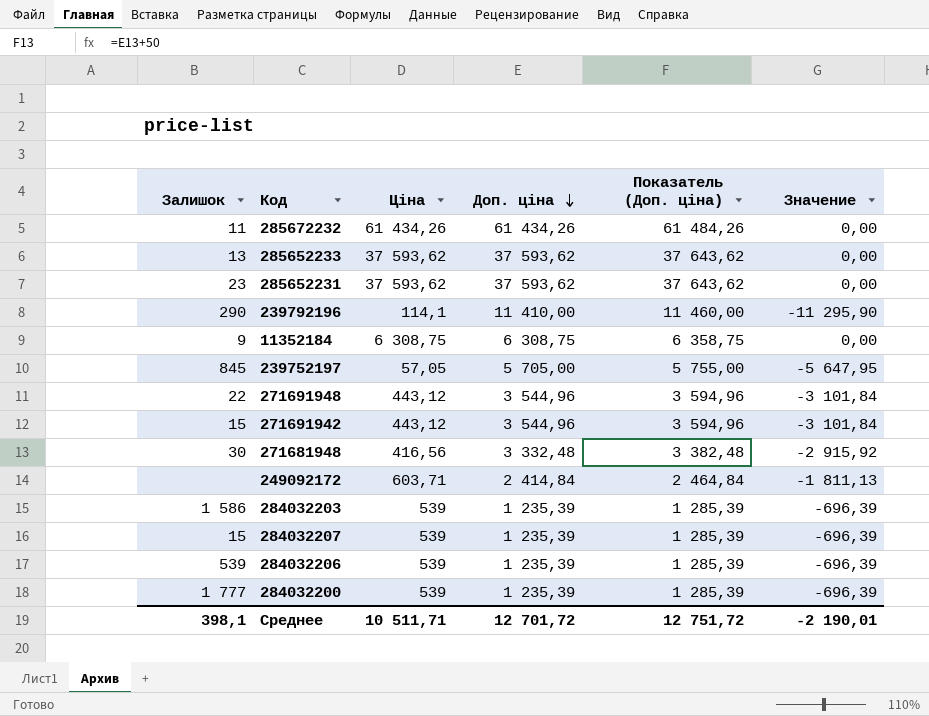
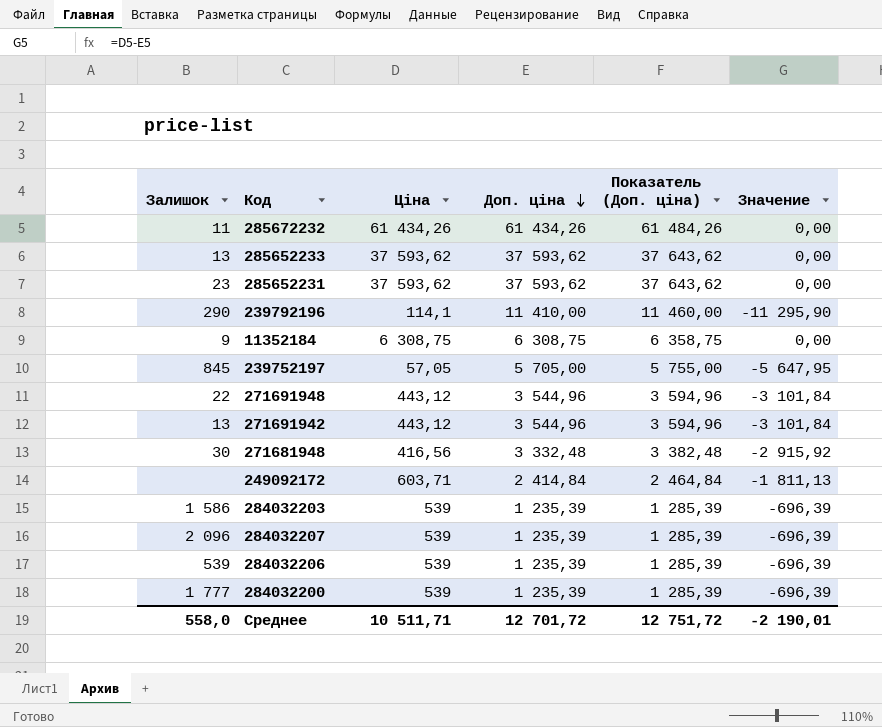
271691942 | Залишок: 15 -> 13
284032207 | Залишок: 15 -> 2 096
Среднее | Залишок: 398,1 -> 558,0

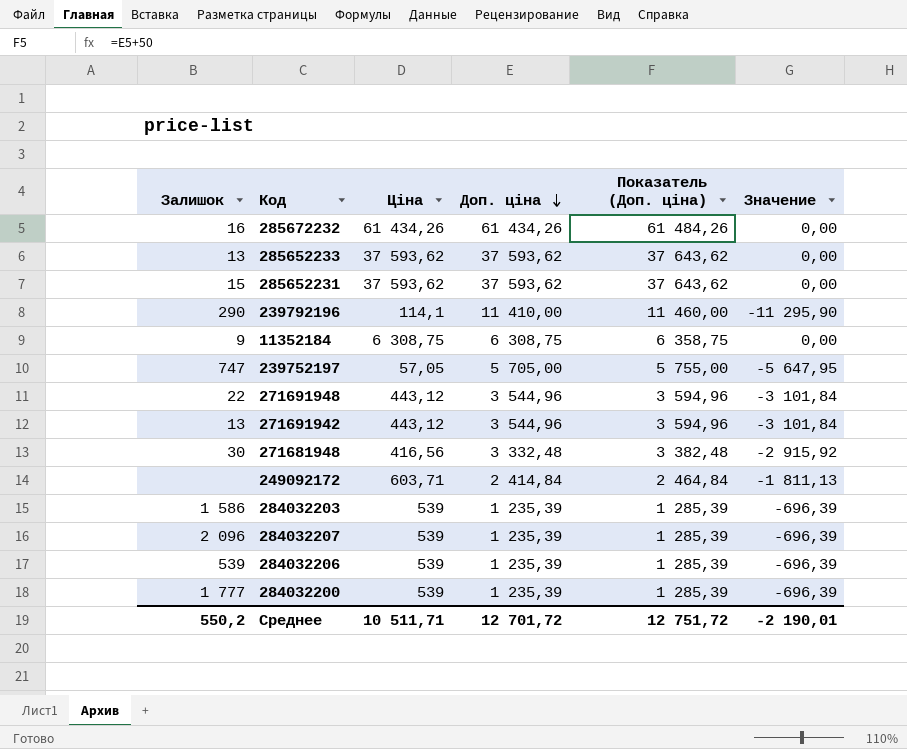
285672232 | Залишок: 11 -> 16
285652231 | Залишок: 23 -> 15
239752197 | Залишок: 845 -> 747
Среднее | Залишок: 558,0 -> 550,2

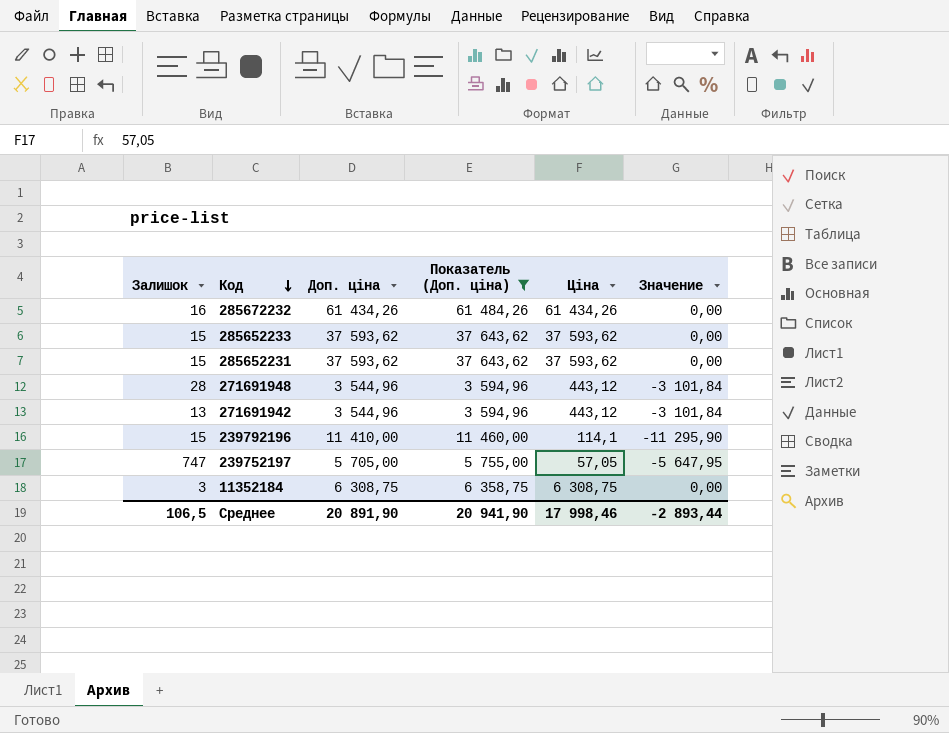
filter: none -> Показатель (Доп. ціна) >= 3 594,96
row order: Доп. ціна descending -> Код descending
column Ціна | position: 3 -> 5
285652233 | Залишок: 13 -> 15
271691948 | Залишок: 22 -> 28
239792196 | Залишок: 290 -> 15
11352184 | Залишок: 9 -> 3
Среднее | Залишок: 550,2 -> 106,5
Среднее | Доп. ціна: 12 701,72 -> 20 891,90
Среднее | Показатель (Доп. ціна): 12 751,72 -> 20 941,90
Среднее | Ціна: 10 511,71 -> 17 998,46
Среднее | Значение: -2 190,01 -> -2 893,44

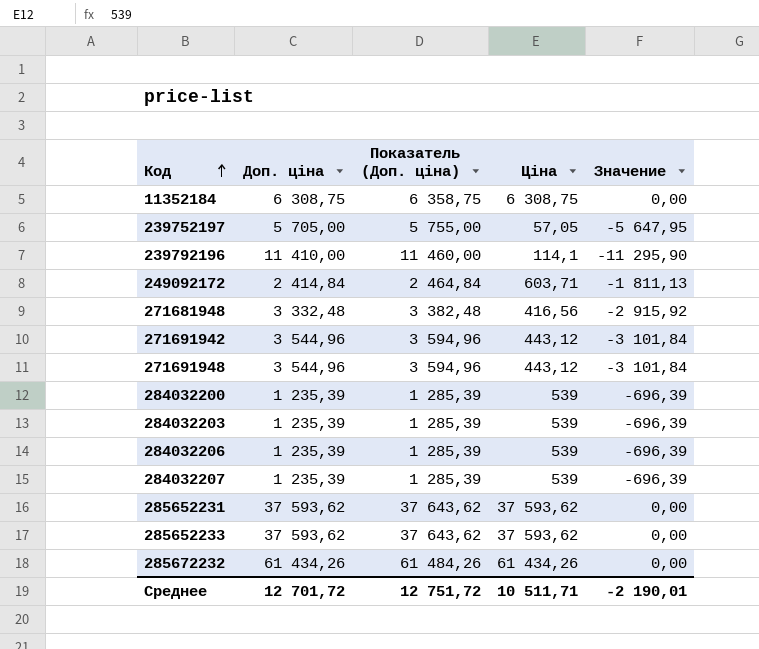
filter: Показатель (Доп. ціна) >= 3 594,96 -> none
row order: Код descending -> Код ascending
column Залишок | position: 1 -> none
Среднее | Доп. ціна: 20 891,90 -> 12 701,72
Среднее | Показатель (Доп. ціна): 20 941,90 -> 12 751,72
Среднее | Ціна: 17 998,46 -> 10 511,71
Среднее | Значение: -2 893,44 -> -2 190,01

